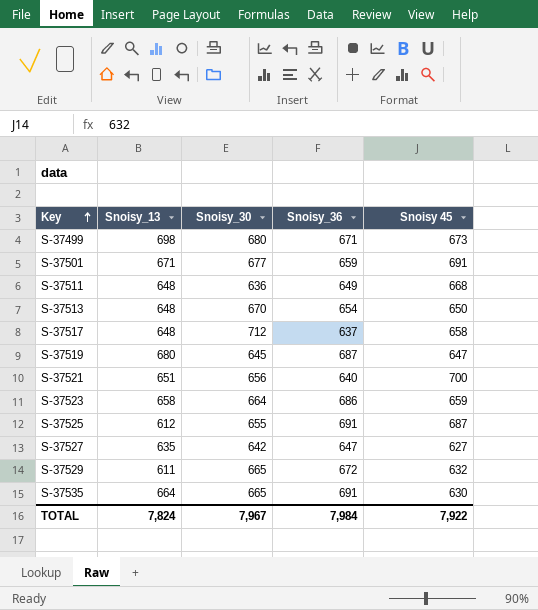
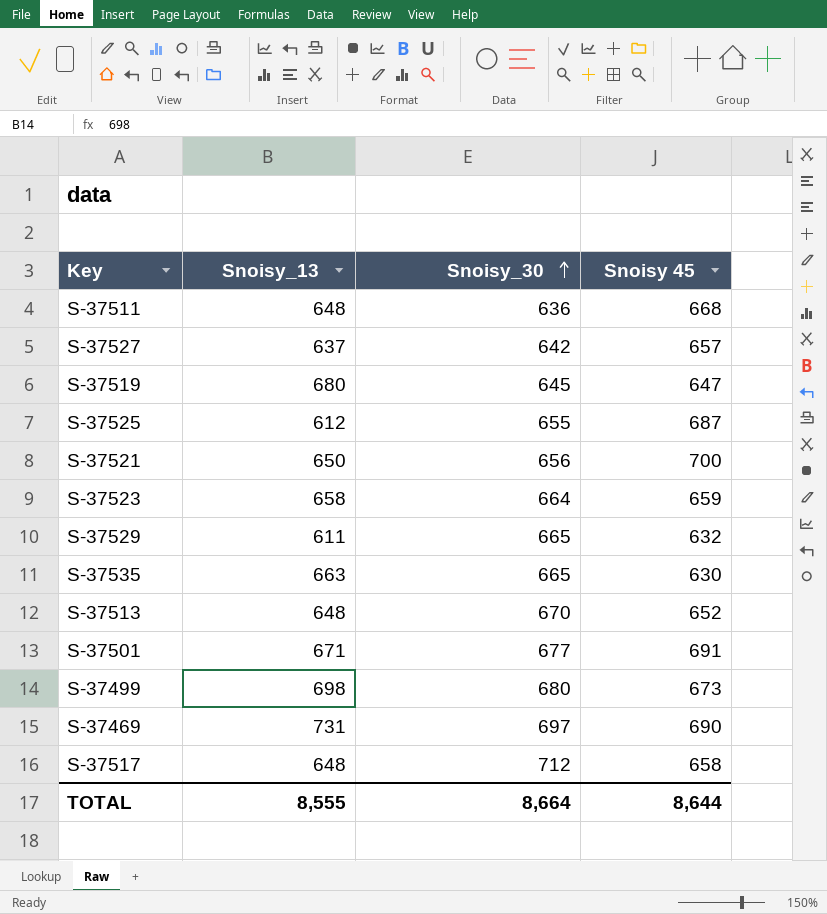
row order: Key ascending -> Snoisy_30 ascending
column Snoisy_36 | position: 4 -> none
S-37527 | Snoisy_13: 635 -> 637
S-37527 | Snoisy 45: 627 -> 657
S-37521 | Snoisy_13: 651 -> 650
S-37535 | Snoisy_13: 664 -> 663
S-37513 | Snoisy 45: 650 -> 652
row S-37469: none -> 731 | 697 | 690
TOTAL | Snoisy_13: 7,824 -> 8,555
TOTAL | Snoisy_30: 7,967 -> 8,664
TOTAL | Snoisy 45: 7,922 -> 8,644

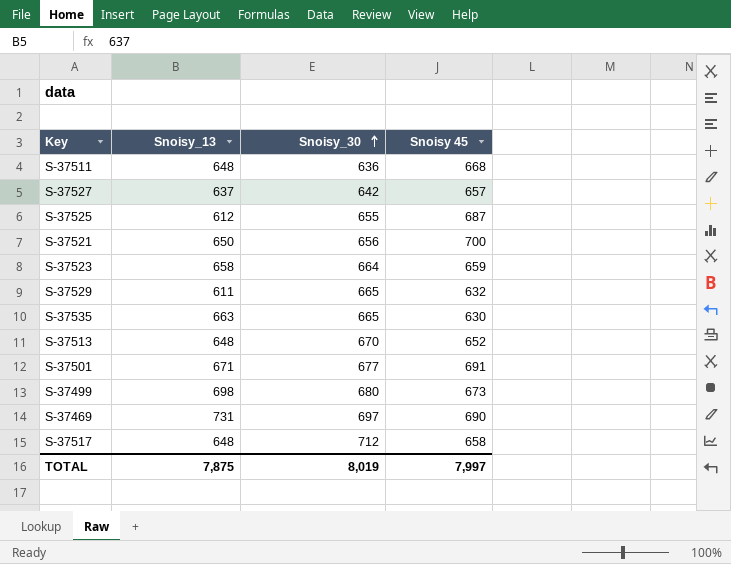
row S-37519: 680 | 645 | 647 -> none
TOTAL | Snoisy_13: 8,555 -> 7,875
TOTAL | Snoisy_30: 8,664 -> 8,019
TOTAL | Snoisy 45: 8,644 -> 7,997

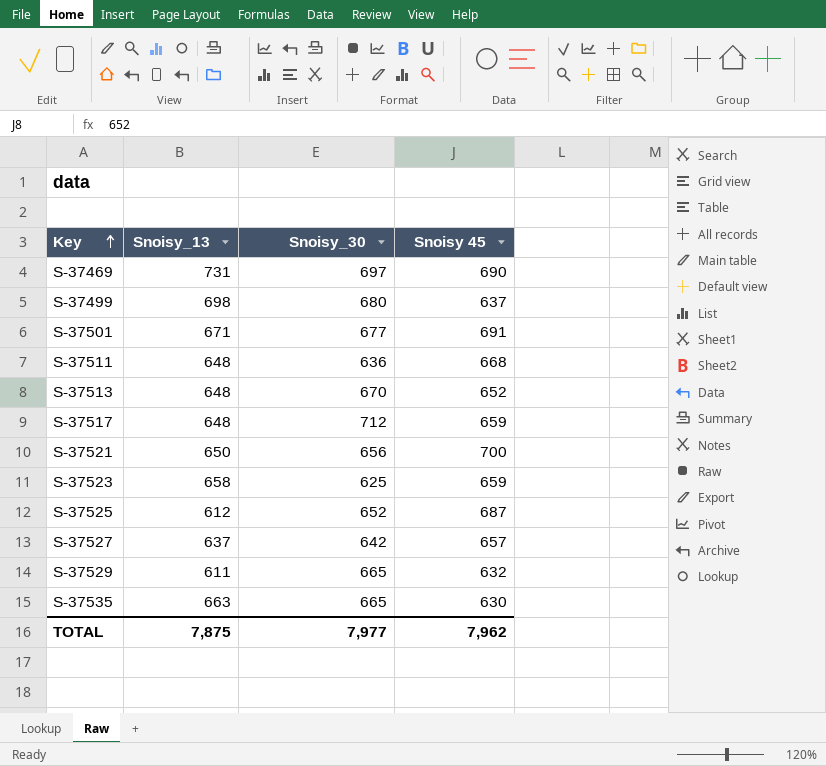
row order: Snoisy_30 ascending -> Key ascending
S-37499 | Snoisy 45: 673 -> 637
S-37517 | Snoisy 45: 658 -> 659
S-37523 | Snoisy_30: 664 -> 625
S-37525 | Snoisy_30: 655 -> 652
TOTAL | Snoisy_30: 8,019 -> 7,977
TOTAL | Snoisy 45: 7,997 -> 7,962

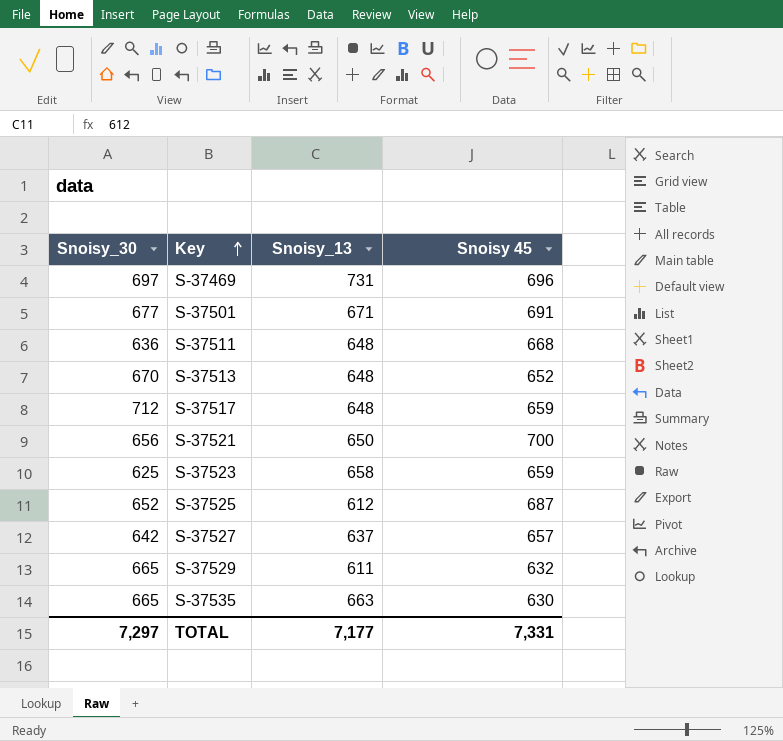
column Snoisy_30 | position: 3 -> 1
row S-37499: 698 | 680 | 637 -> none
S-37469 | Snoisy 45: 690 -> 696
TOTAL | Snoisy_30: 7,977 -> 7,297
TOTAL | Snoisy_13: 7,875 -> 7,177
TOTAL | Snoisy 45: 7,962 -> 7,331

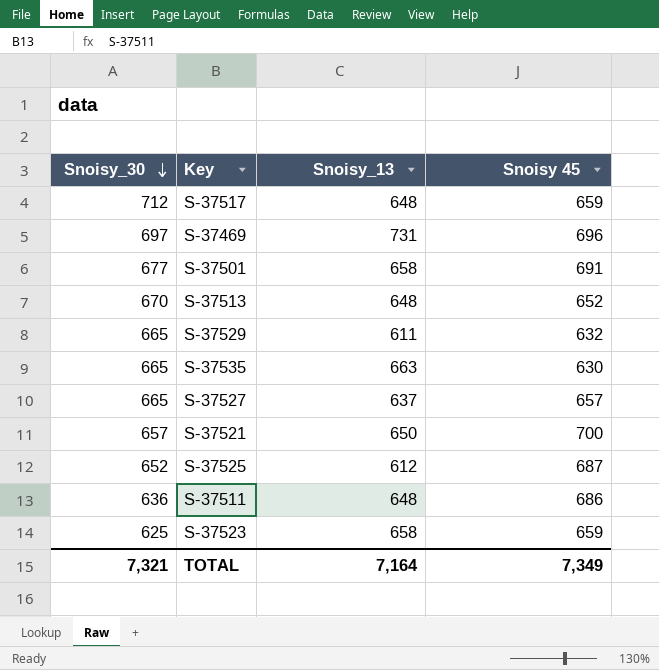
row order: Key ascending -> Snoisy_30 descending
S-37501 | Snoisy_13: 671 -> 658
S-37527 | Snoisy_30: 642 -> 665
S-37521 | Snoisy_30: 656 -> 657
S-37511 | Snoisy 45: 668 -> 686
TOTAL | Snoisy_30: 7,297 -> 7,321
TOTAL | Snoisy_13: 7,177 -> 7,164
TOTAL | Snoisy 45: 7,331 -> 7,349

